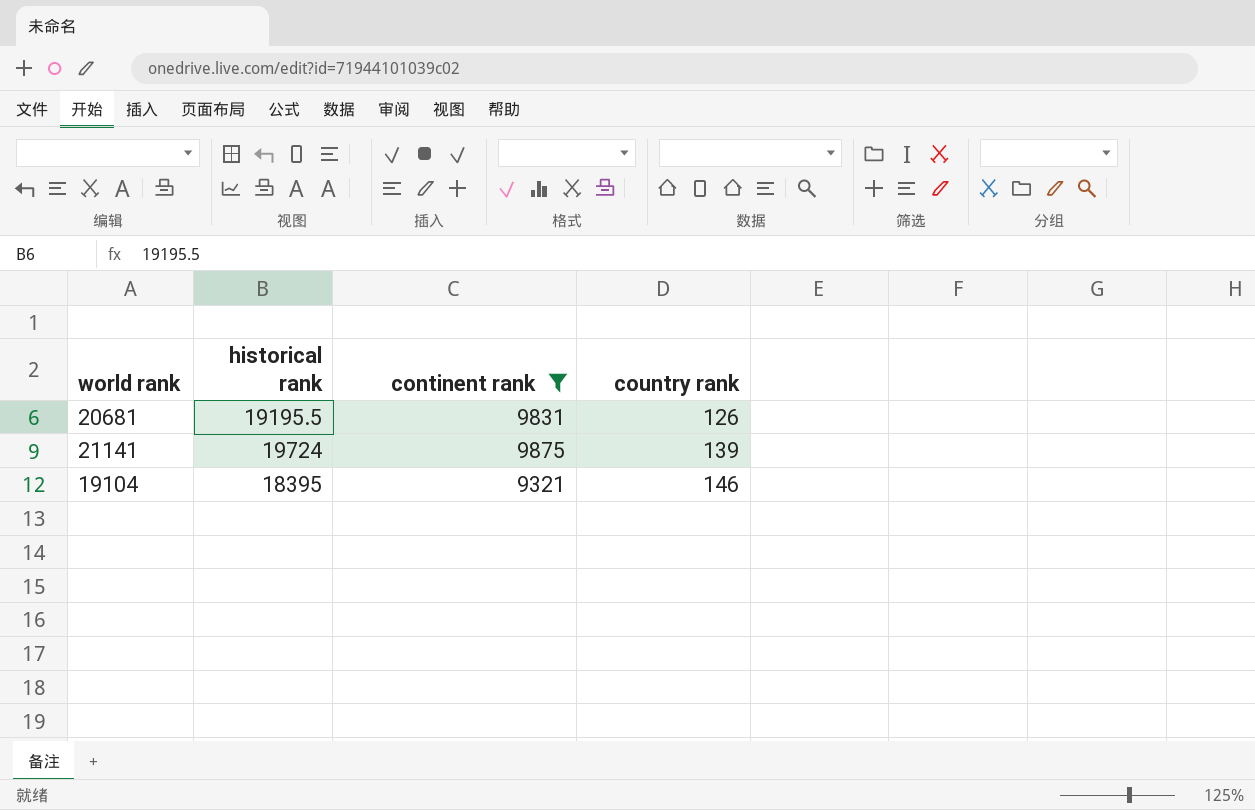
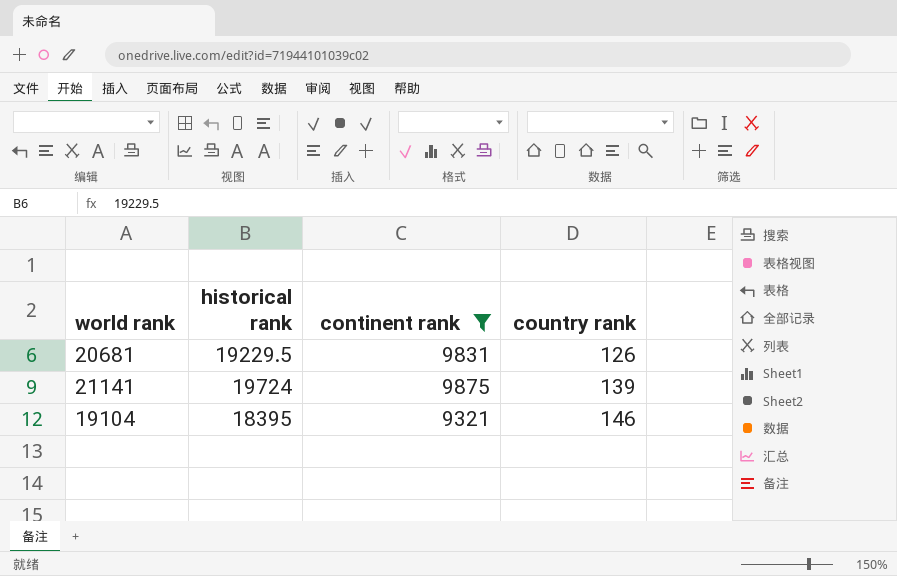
20681 | historical rank: 19195.5 -> 19229.5

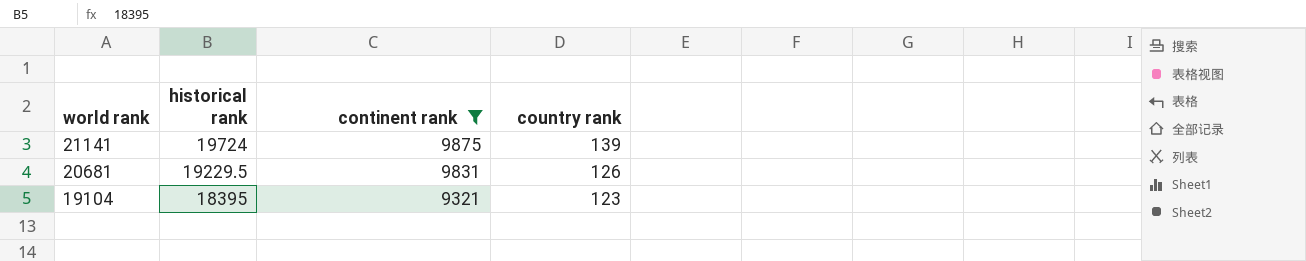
row order: country rank ascending -> world rank descending
19104 | country rank: 146 -> 123

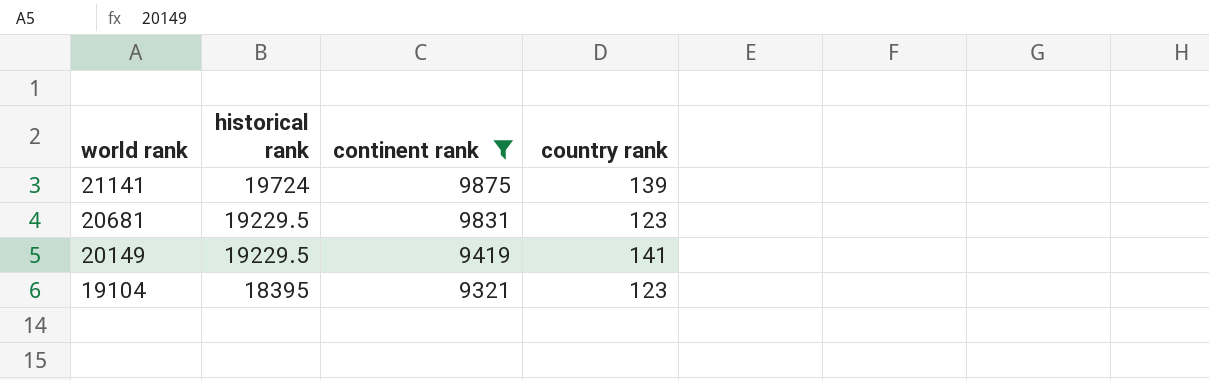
20681 | country rank: 126 -> 123
row 20149: none -> 19229.5 | 9419 | 141

